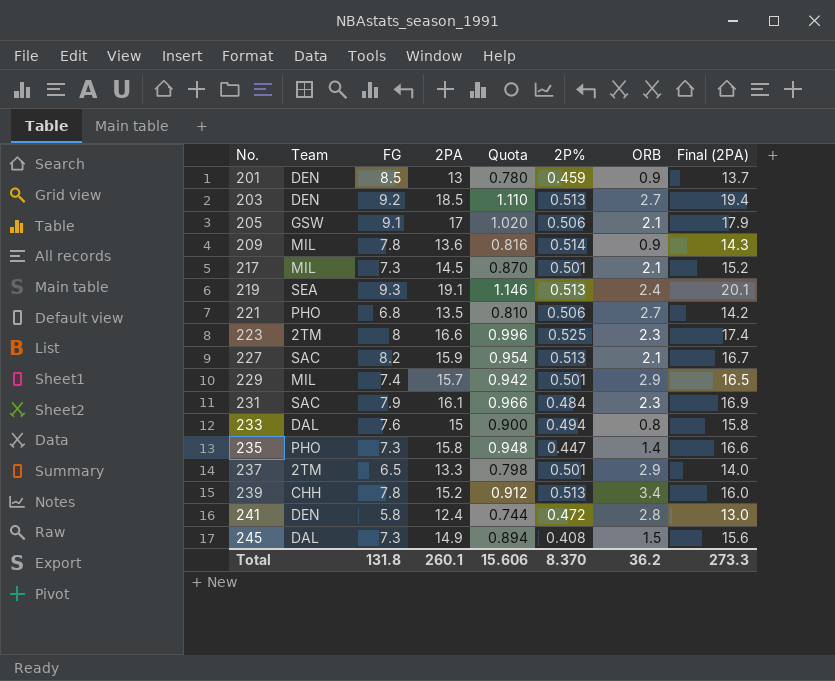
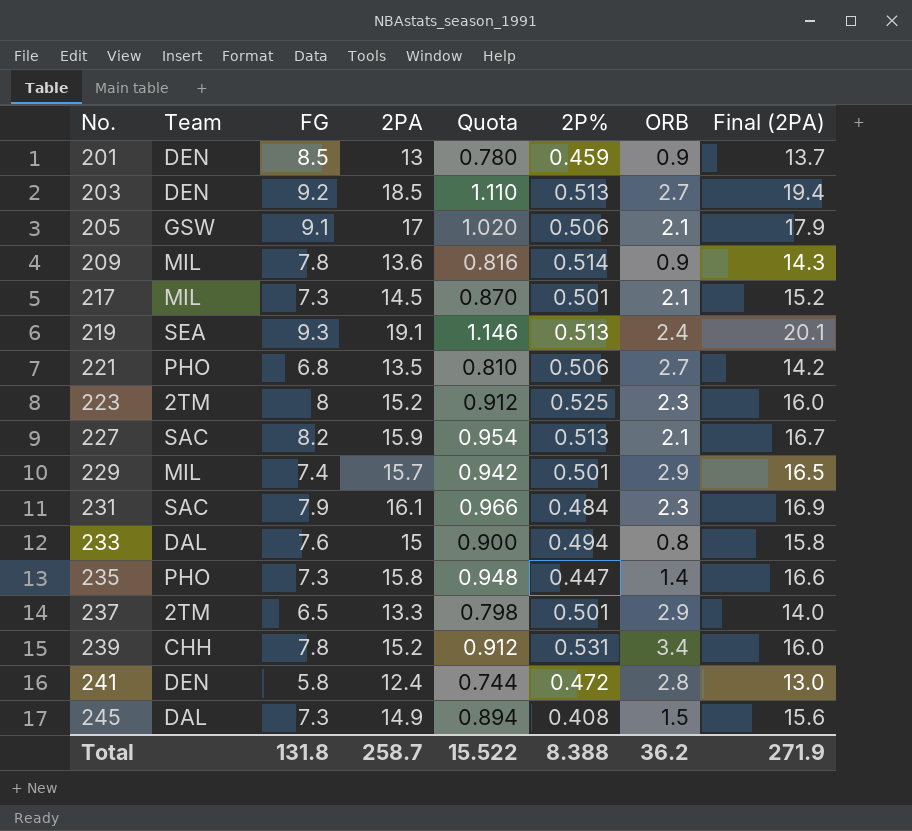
223 | 2PA: 16.6 -> 15.2
223 | Quota: 0.996 -> 0.912
223 | Final (2PA): 17.4 -> 16.0
239 | 2P%: 0.513 -> 0.531
Total | 2PA: 260.1 -> 258.7
Total | Quota: 15.606 -> 15.522
Total | 2P%: 8.370 -> 8.388
Total | Final (2PA): 273.3 -> 271.9

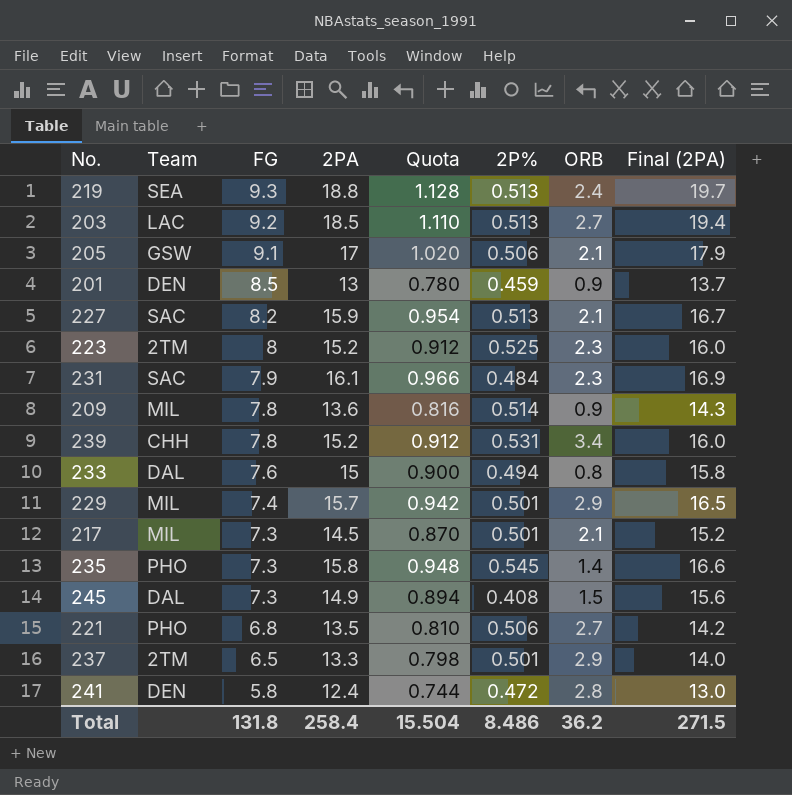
row order: No. ascending -> FG descending
219 | 2PA: 19.1 -> 18.8
219 | Quota: 1.146 -> 1.128
219 | Final (2PA): 20.1 -> 19.7
203 | Team: DEN -> LAC
235 | 2P%: 0.447 -> 0.545
Total | 2PA: 258.7 -> 258.4
Total | Quota: 15.522 -> 15.504
Total | 2P%: 8.388 -> 8.486
Total | Final (2PA): 271.9 -> 271.5

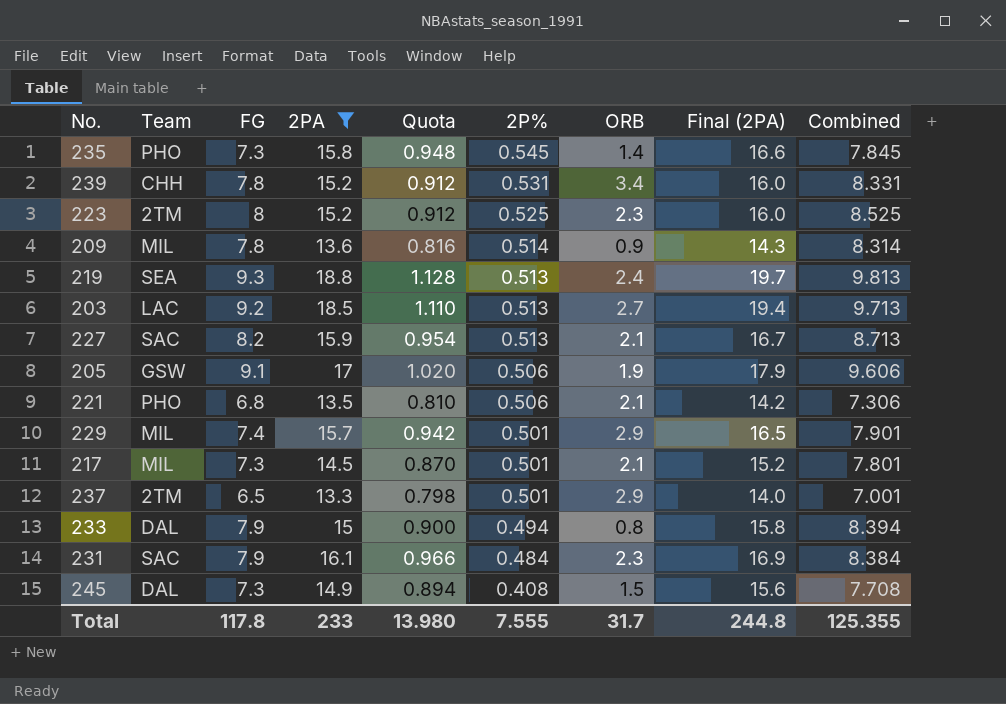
filter: none -> 2PA >= 13.3
row order: FG descending -> 2P% descending
column Combined | formula: none -> [FG] + [2P%]
205 | ORB: 2.1 -> 1.9
221 | ORB: 2.7 -> 2.1
233 | FG: 7.6 -> 7.9
Total | FG: 131.8 -> 117.8
Total | 2PA: 258.4 -> 233
Total | Quota: 15.504 -> 13.980
Total | 2P%: 8.486 -> 7.555
Total | ORB: 36.2 -> 31.7
Total | Final (2PA): 271.5 -> 244.8

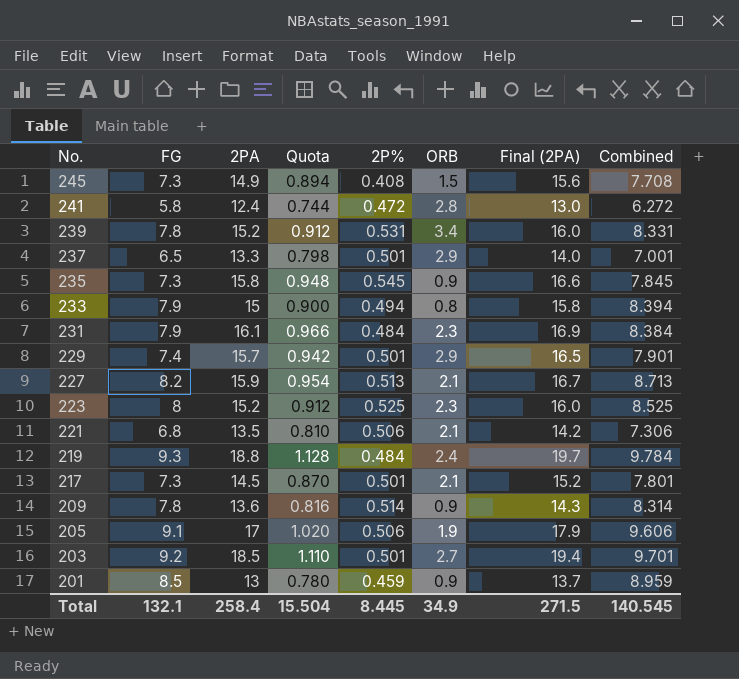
filter: 2PA >= 13.3 -> none
row order: 2P% descending -> No. descending
column Team | position: 2 -> none
235 | ORB: 1.4 -> 0.9
219 | 2P%: 0.513 -> 0.484
219 | Combined: 9.813 -> 9.784
203 | 2P%: 0.513 -> 0.501
203 | Combined: 9.713 -> 9.701
Total | FG: 117.8 -> 132.1
Total | 2PA: 233 -> 258.4
Total | Quota: 13.980 -> 15.504
Total | 2P%: 7.555 -> 8.445
Total | ORB: 31.7 -> 34.9
Total | Final (2PA): 244.8 -> 271.5
Total | Combined: 125.355 -> 140.545

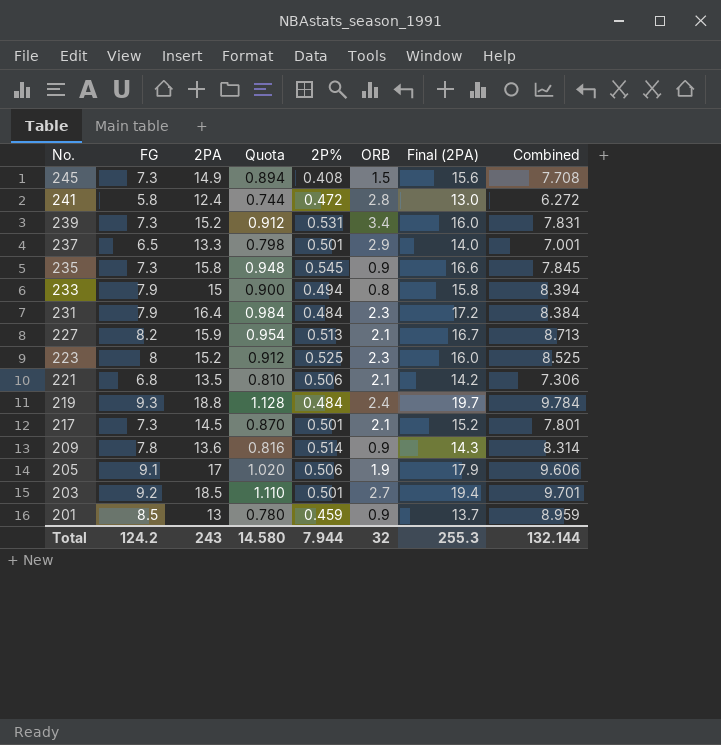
row 229: 7.4 | 15.7 | 0.942 | 0.501 | 2.9 | 16.5 | 7.901 -> none
239 | FG: 7.8 -> 7.3
239 | Combined: 8.331 -> 7.831
231 | 2PA: 16.1 -> 16.4
231 | Quota: 0.966 -> 0.984
231 | Final (2PA): 16.9 -> 17.2
Total | FG: 132.1 -> 124.2
Total | 2PA: 258.4 -> 243
Total | Quota: 15.504 -> 14.580
Total | 2P%: 8.445 -> 7.944
Total | ORB: 34.9 -> 32
Total | Final (2PA): 271.5 -> 255.3
Total | Combined: 140.545 -> 132.144

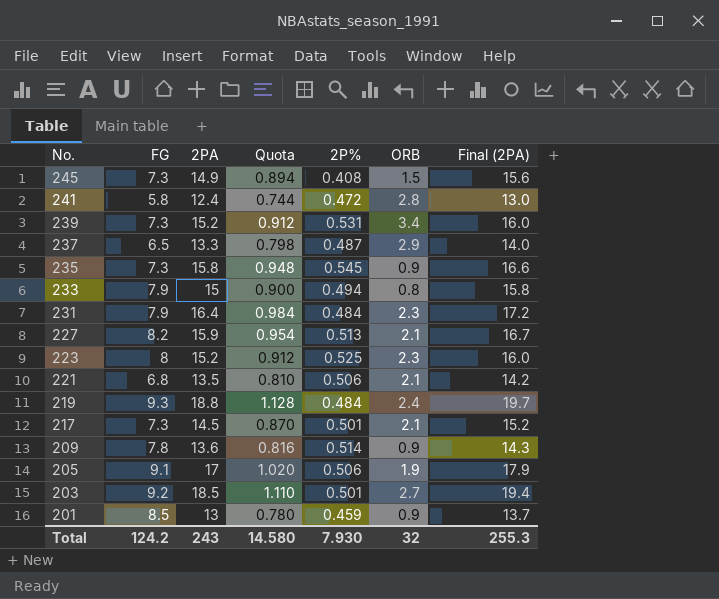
column Combined | formula: [FG] + [2P%] -> none
237 | 2P%: 0.501 -> 0.487
Total | 2P%: 7.944 -> 7.930

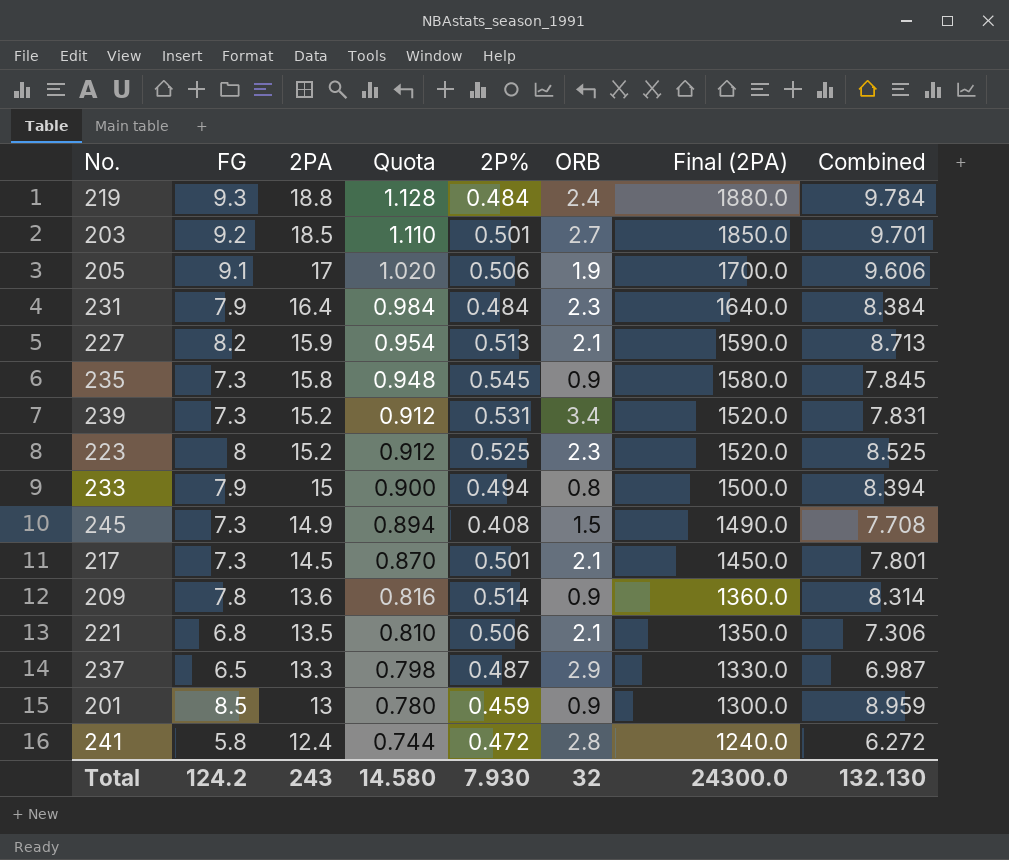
row order: No. descending -> 2PA descending
column Final (2PA) | formula: [2PA] * 1.05 -> [2PA] * 100
column Combined | formula: none -> [FG] + [2P%]
Total | Final (2PA): 255.3 -> 24300.0

